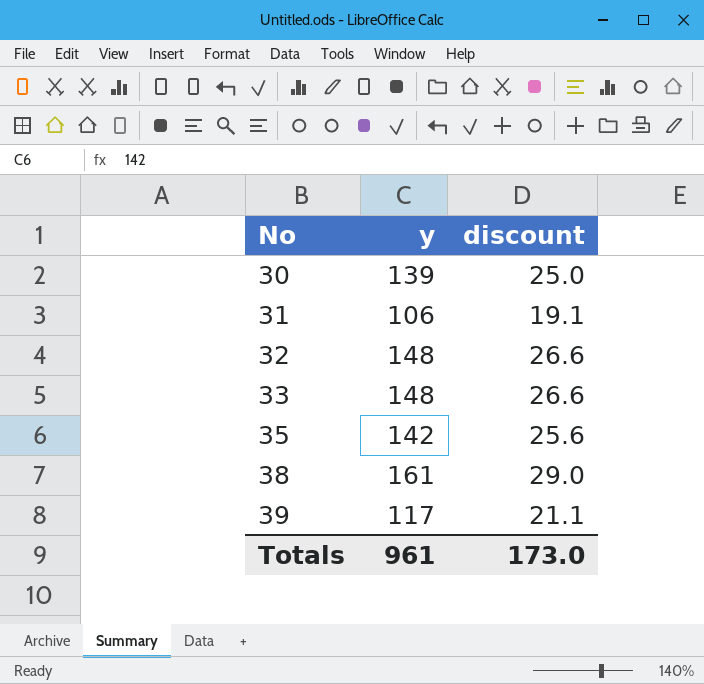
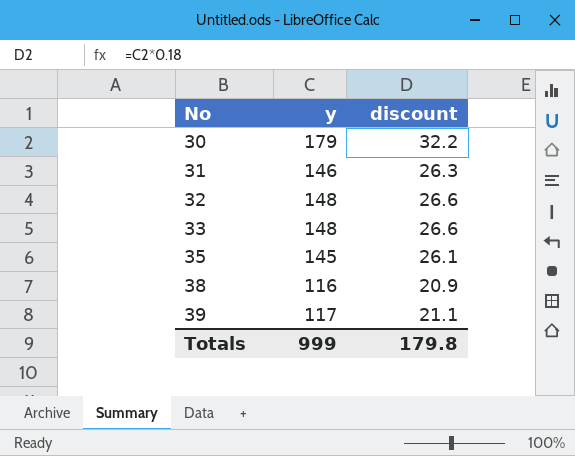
30 | y: 139 -> 179
30 | discount: 25.0 -> 32.2
31 | y: 106 -> 146
31 | discount: 19.1 -> 26.3
35 | y: 142 -> 145
35 | discount: 25.6 -> 26.1
38 | y: 161 -> 116
38 | discount: 29.0 -> 20.9
Totals | y: 961 -> 999
Totals | discount: 173.0 -> 179.8

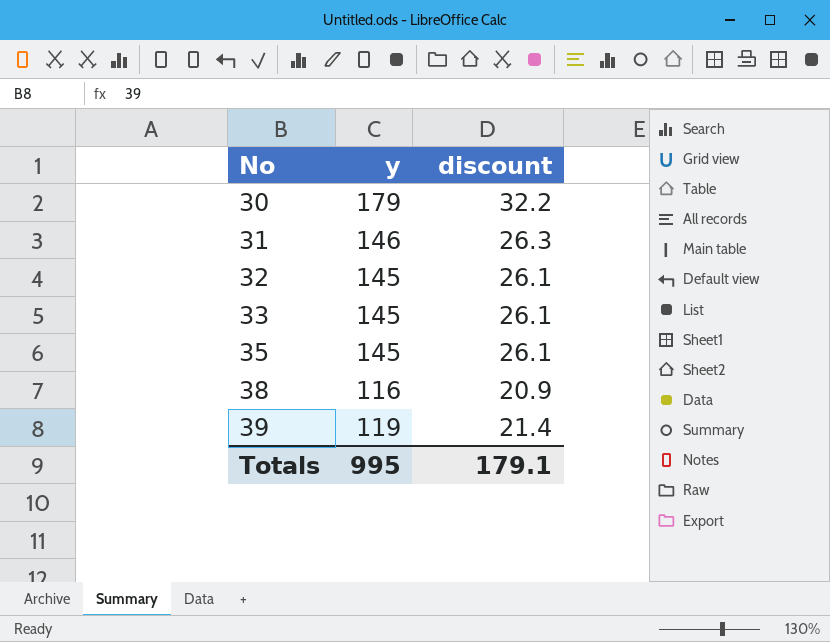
32 | y: 148 -> 145
32 | discount: 26.6 -> 26.1
33 | y: 148 -> 145
33 | discount: 26.6 -> 26.1
39 | y: 117 -> 119
39 | discount: 21.1 -> 21.4
Totals | y: 999 -> 995
Totals | discount: 179.8 -> 179.1

